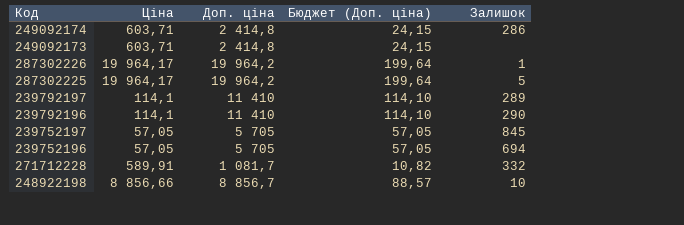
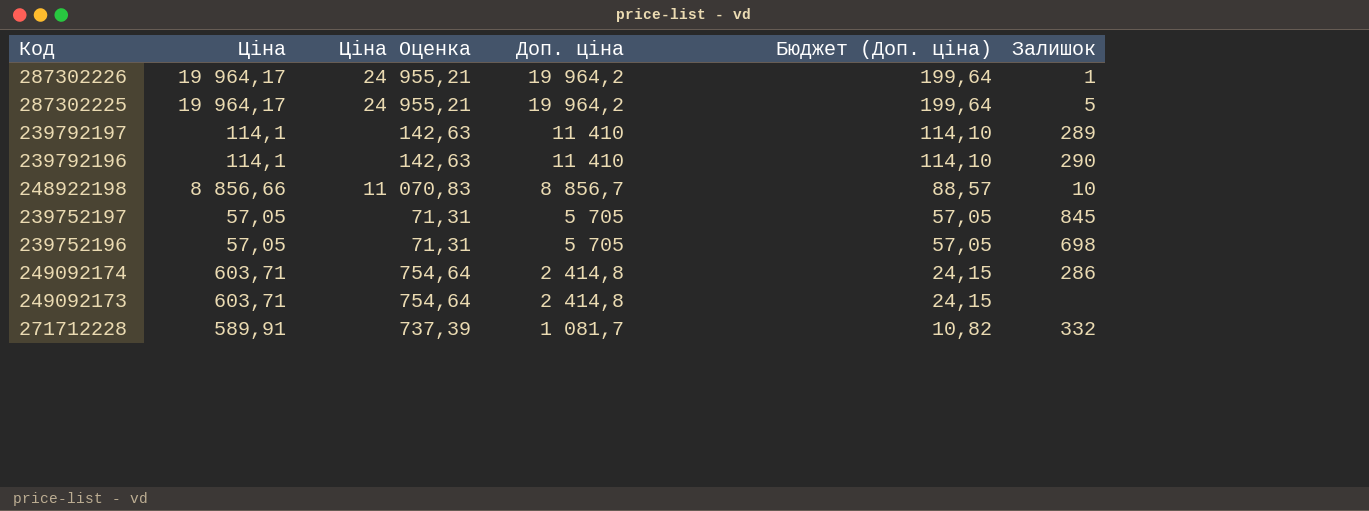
row order: none -> Доп. ціна descending
column Ціна Оценка | formula: none -> [Ціна] * 1,25
239752196 | Залишок: 694 -> 698

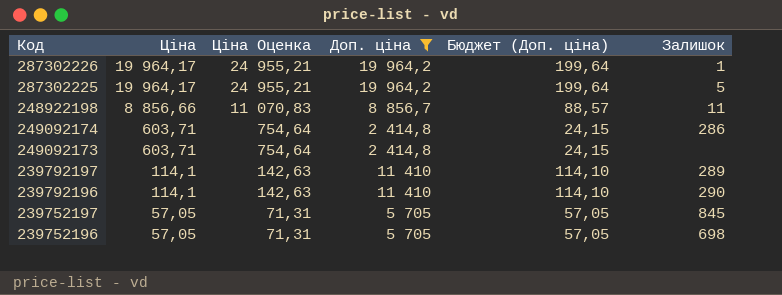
filter: none -> Доп. ціна != 1 081,7
row order: Доп. ціна descending -> Ціна descending
248922198 | Залишок: 10 -> 11

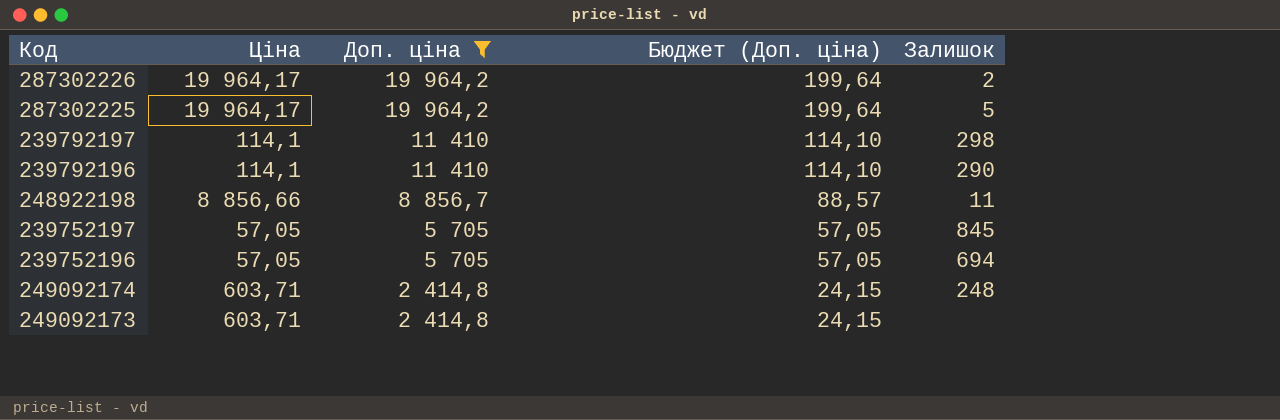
row order: Ціна descending -> Доп. ціна descending
column Ціна Оценка | formula: [Ціна] * 1,25 -> none
287302226 | Залишок: 1 -> 2
239792197 | Залишок: 289 -> 298
239752196 | Залишок: 698 -> 694
249092174 | Залишок: 286 -> 248

